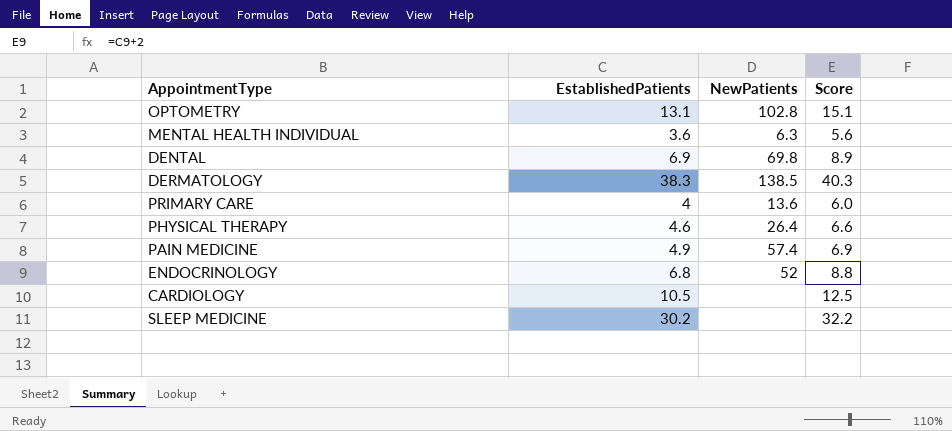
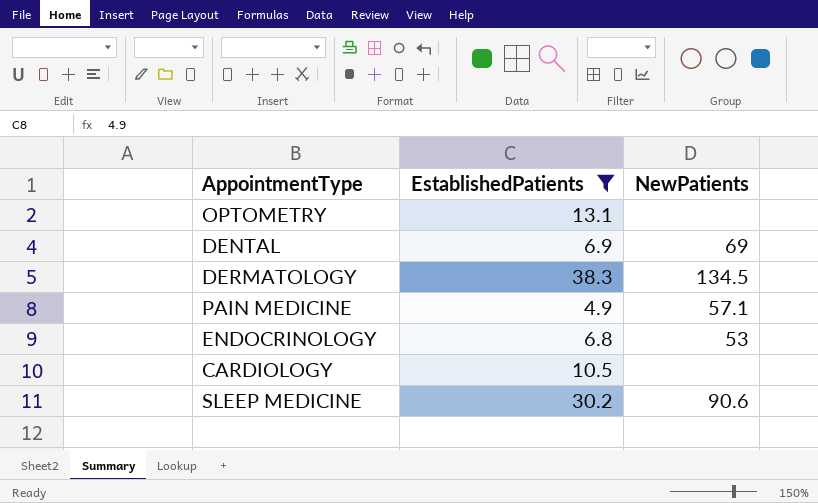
filter: none -> EstablishedPatients >= 4.9
column Score | formula: [EstablishedPatients] + 2 -> none
OPTOMETRY | NewPatients: 102.8 -> none
DENTAL | NewPatients: 69.8 -> 69
DERMATOLOGY | NewPatients: 138.5 -> 134.5
PAIN MEDICINE | NewPatients: 57.4 -> 57.1
ENDOCRINOLOGY | NewPatients: 52 -> 53
SLEEP MEDICINE | NewPatients: none -> 90.6

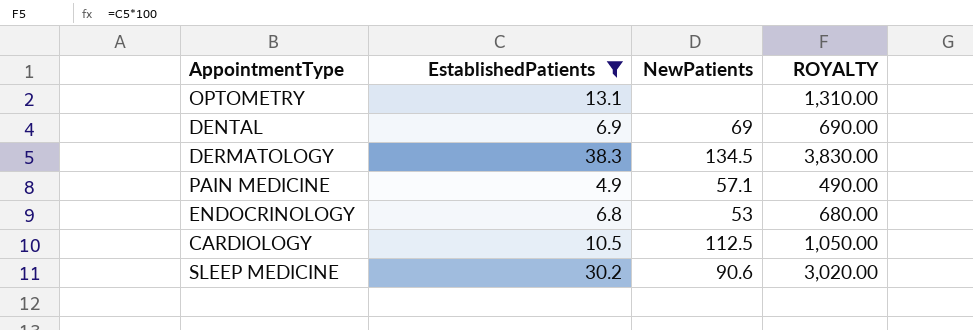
column ROYALTY | formula: none -> [EstablishedPatients] * 100
CARDIOLOGY | NewPatients: none -> 112.5

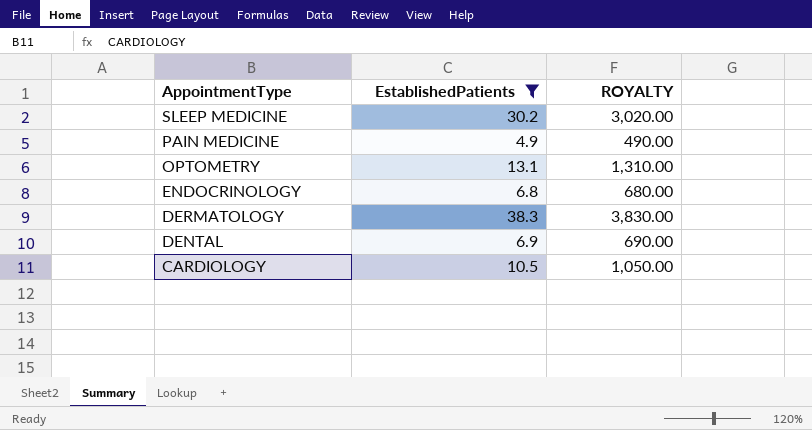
row order: none -> AppointmentType descending
column NewPatients | position: 3 -> none

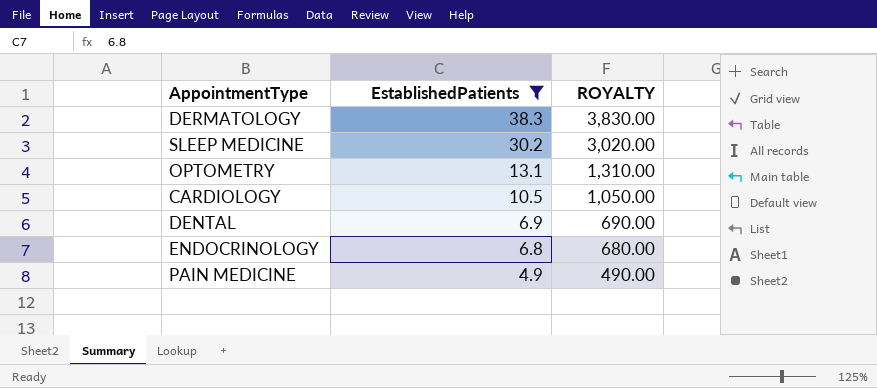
row order: AppointmentType descending -> EstablishedPatients descending

